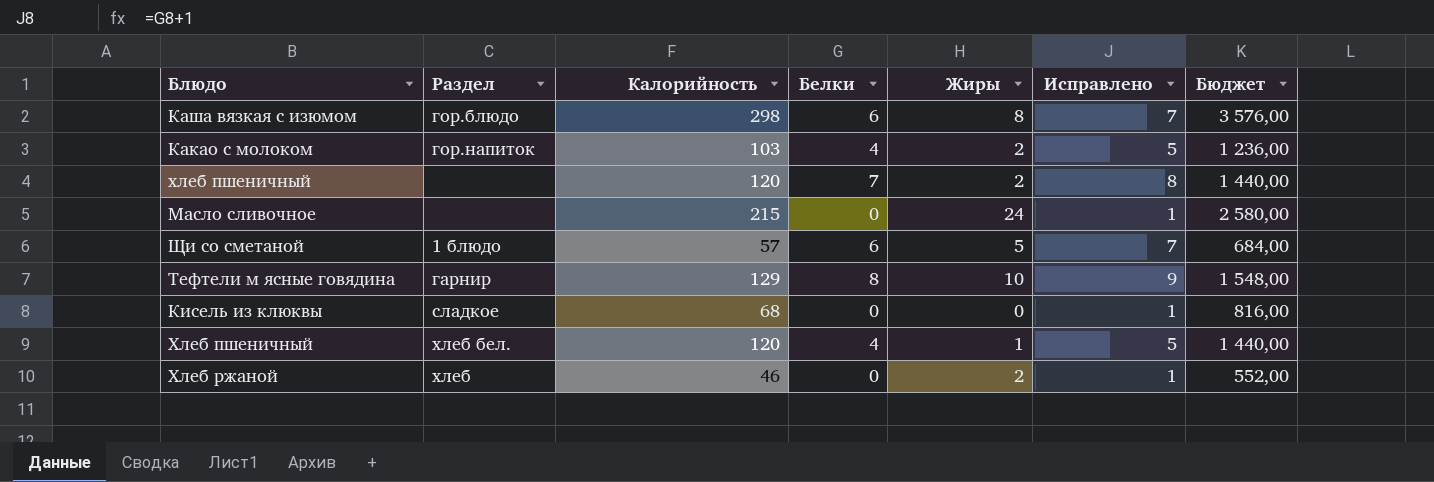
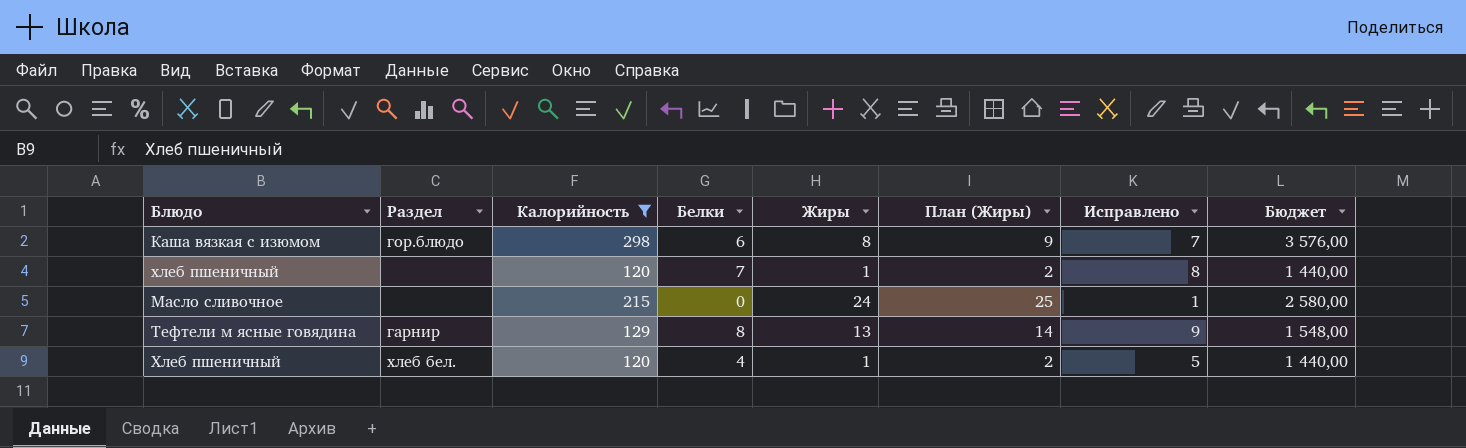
filter: none -> Калорийность >= 120
column План (Жиры) | formula: none -> [Жиры] + 1
хлеб пшеничный | Жиры: 2 -> 1
Тефтели м ясные говядина | Жиры: 10 -> 13

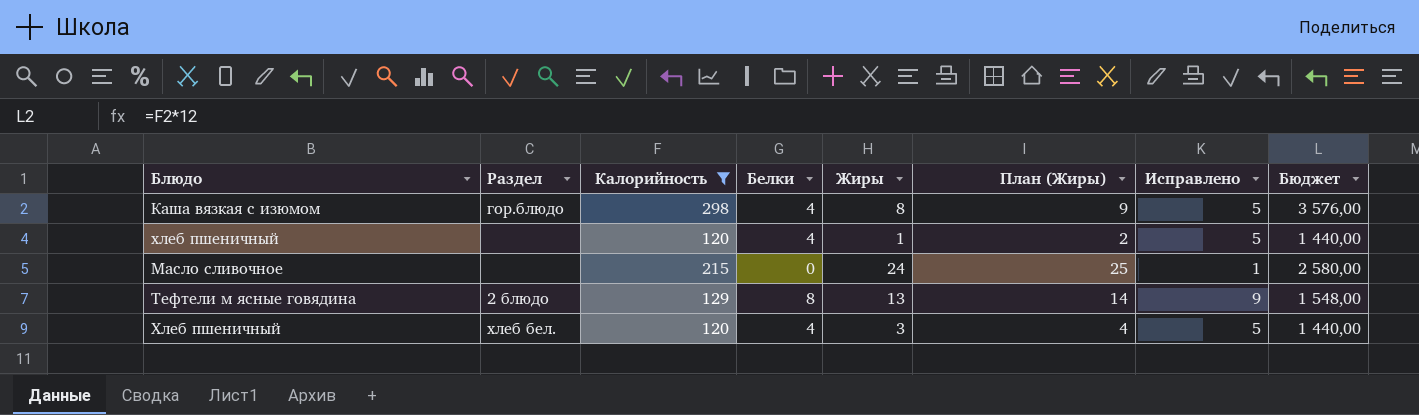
Каша вязкая с изюмом | Белки: 6 -> 4
Каша вязкая с изюмом | Исправлено: 7 -> 5
хлеб пшеничный | Белки: 7 -> 4
хлеб пшеничный | Исправлено: 8 -> 5
Тефтели м ясные говядина | Раздел: гарнир -> 2 блюдо
Хлеб пшеничный | Жиры: 1 -> 3
Хлеб пшеничный | План (Жиры): 2 -> 4

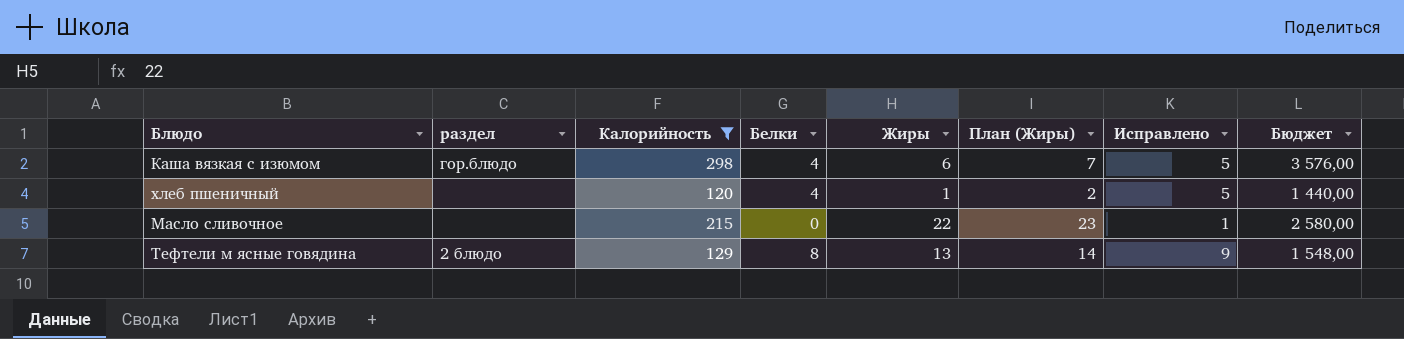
column name: Раздел -> раздел
row Хлеб пшеничный: хлеб бел. | 120 | 4 | 3 | 4 | 5 | 1 440,00 -> none
Каша вязкая с изюмом | Жиры: 8 -> 6
Каша вязкая с изюмом | План (Жиры): 9 -> 7
Масло сливочное | Жиры: 24 -> 22
Масло сливочное | План (Жиры): 25 -> 23

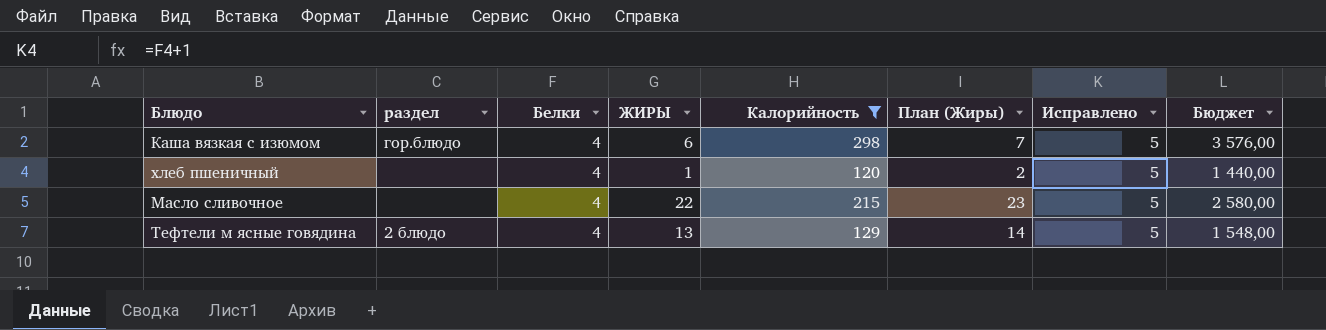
column name: Жиры -> ЖИРЫ
column Калорийность | position: 3 -> 5
Масло сливочное | Белки: 0 -> 4
Масло сливочное | Исправлено: 1 -> 5
Тефтели м ясные говядина | Белки: 8 -> 4
Тефтели м ясные говядина | Исправлено: 9 -> 5

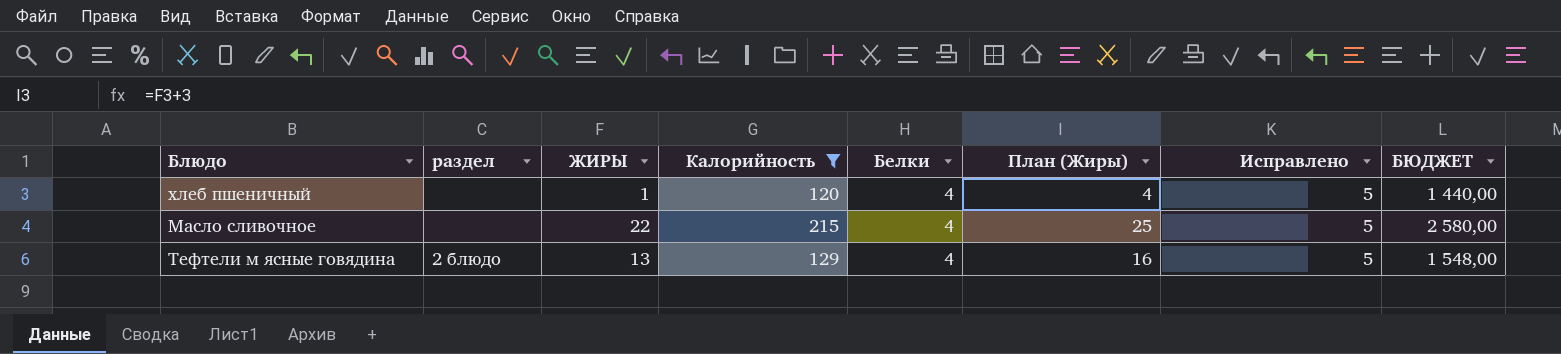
column Белки | position: 3 -> 5
column План (Жиры) | formula: [ЖИРЫ] + 1 -> [ЖИРЫ] + 3
column name: Бюджет -> БЮДЖЕТ
row Каша вязкая с изюмом: гор.блюдо | 4 | 6 | 298 | 7 | 5 | 3 576,00 -> none

